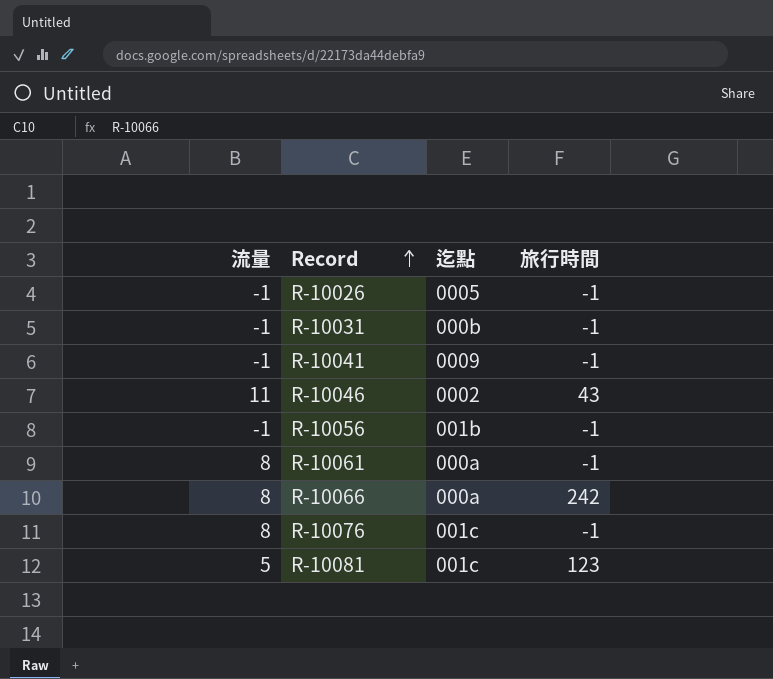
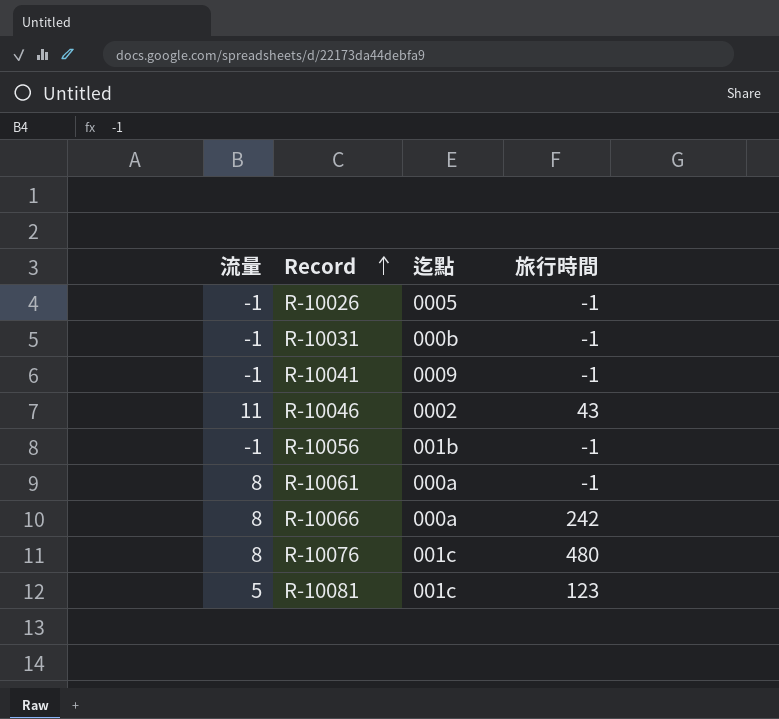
R-10076 | 旅行時間: -1 -> 480

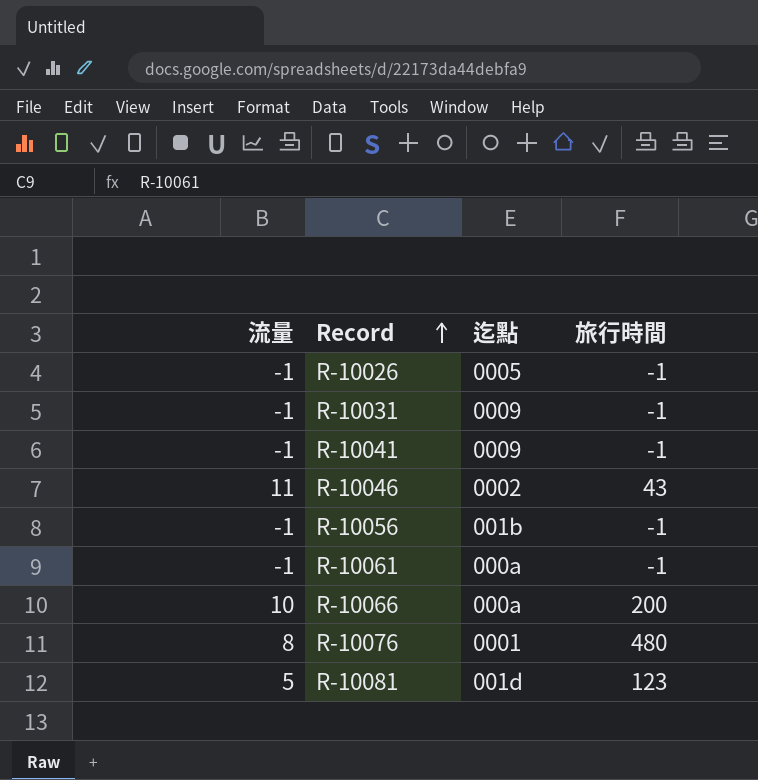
R-10031 | 迄點: 000b -> 0009
R-10061 | 流量: 8 -> -1
R-10066 | 流量: 8 -> 10
R-10066 | 旅行時間: 242 -> 200
R-10076 | 迄點: 001c -> 0001
R-10081 | 迄點: 001c -> 001d

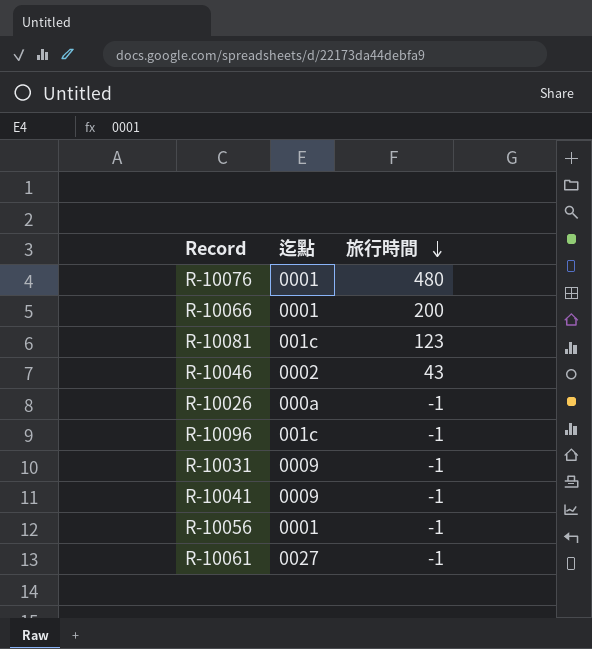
row order: Record ascending -> 旅行時間 descending
column 流量 | position: 1 -> none
R-10066 | 迄點: 000a -> 0001
R-10081 | 迄點: 001d -> 001c
R-10026 | 迄點: 0005 -> 000a
row R-10096: none -> 001c | -1
R-10056 | 迄點: 001b -> 0001
R-10061 | 迄點: 000a -> 0027

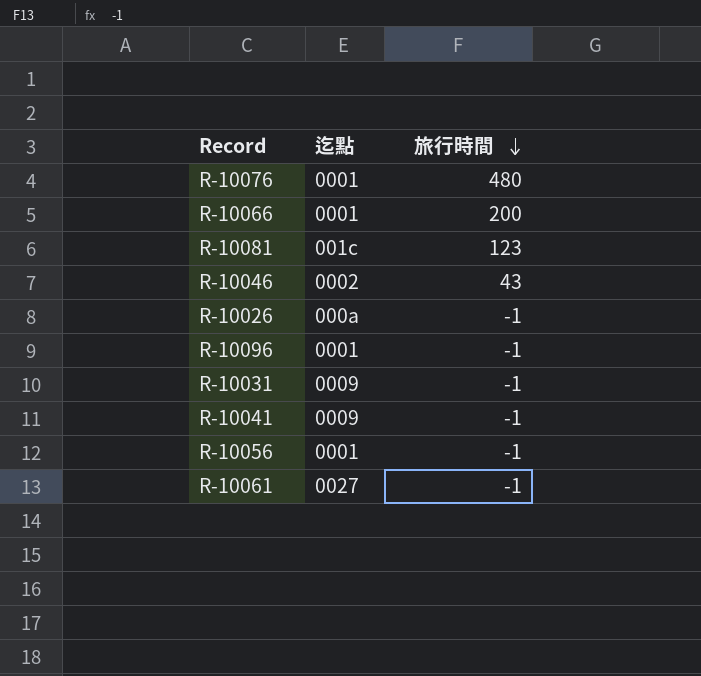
R-10096 | 迄點: 001c -> 0001

